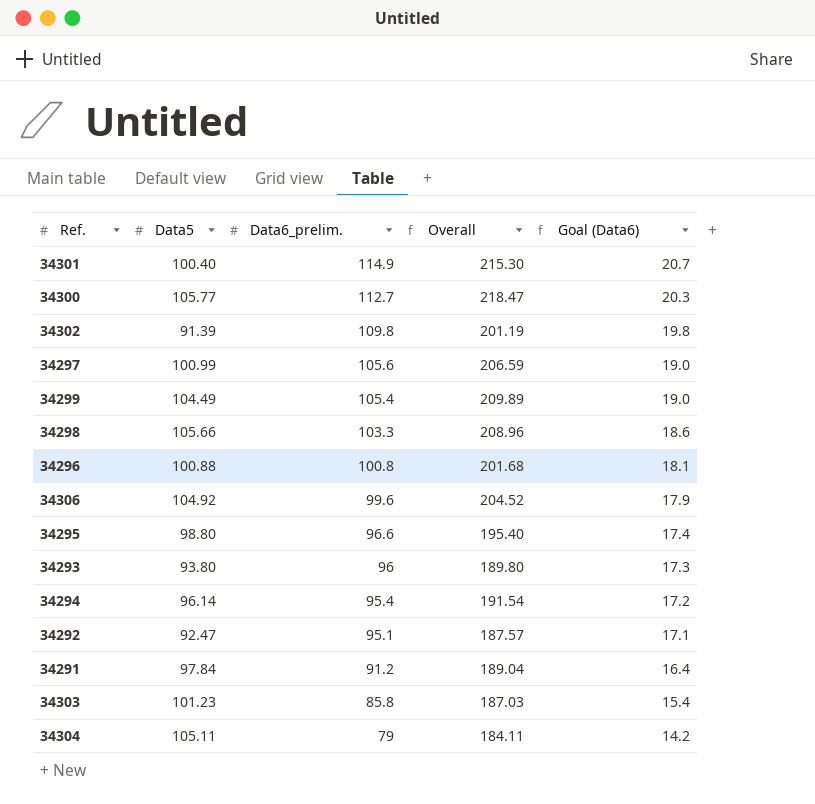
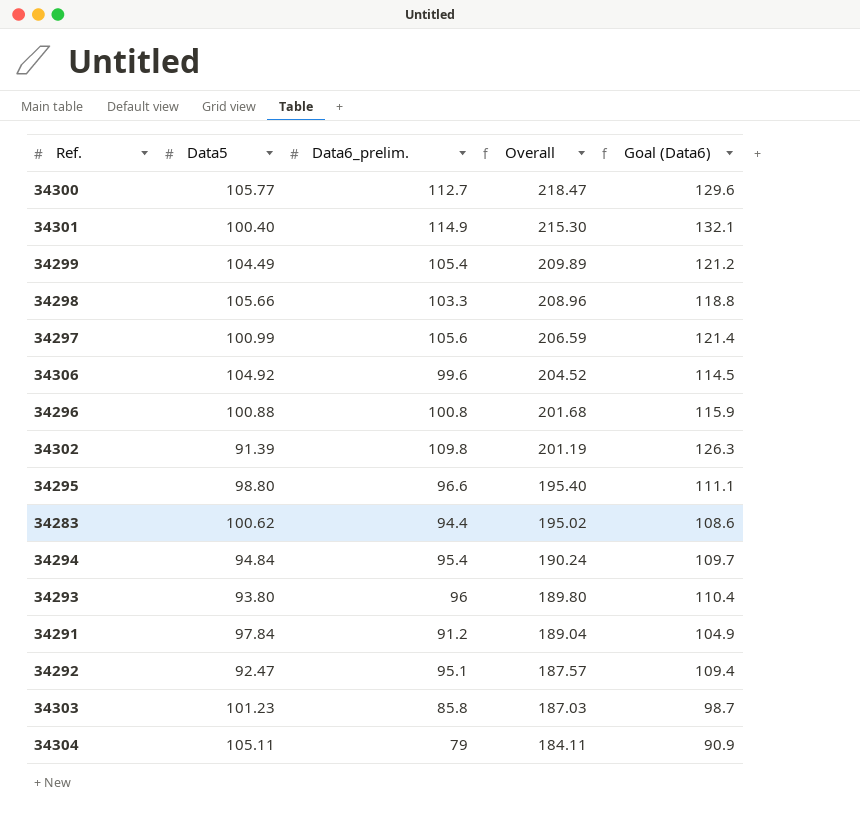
row order: Data6_prelim. descending -> Overall descending
column Goal (Data6) | formula: [Data6_prelim.] * 0.18 -> [Data6_prelim.] * 1.15
row 34283: none -> 100.62 | 94.4 | 195.02 | 108.6
34294 | Data5: 96.14 -> 94.84
34294 | Overall: 191.54 -> 190.24

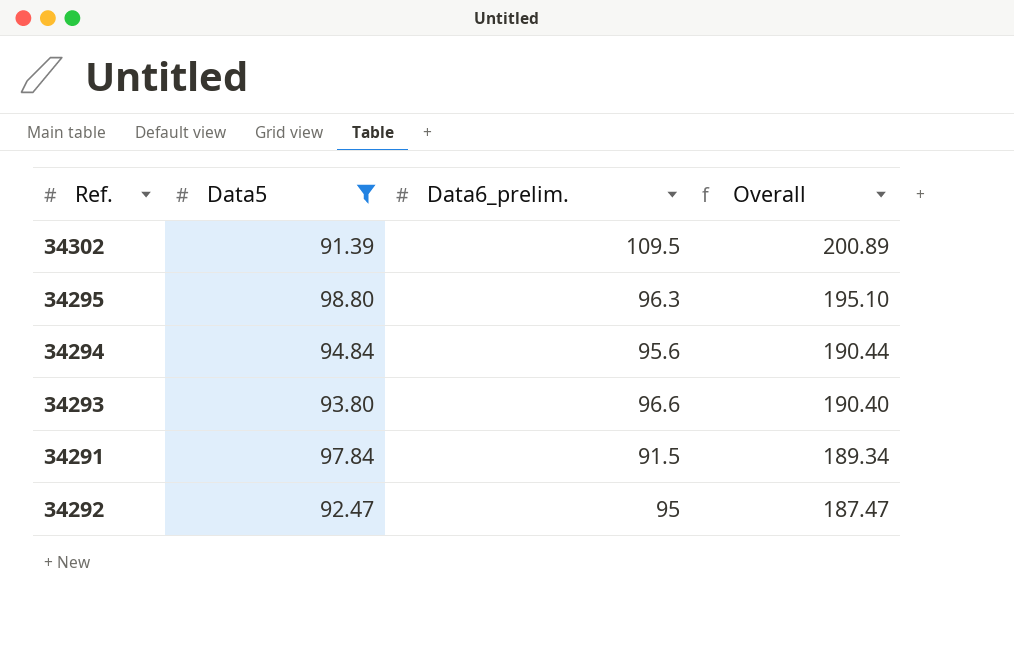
filter: none -> Data5 <= 98.80
column Goal (Data6) | formula: [Data6_prelim.] * 1.15 -> none
34302 | Data6_prelim.: 109.8 -> 109.5
34302 | Overall: 201.19 -> 200.89
34295 | Data6_prelim.: 96.6 -> 96.3
34295 | Overall: 195.40 -> 195.10
34294 | Data6_prelim.: 95.4 -> 95.6
34294 | Overall: 190.24 -> 190.44
34293 | Data6_prelim.: 96 -> 96.6
34293 | Overall: 189.80 -> 190.40
34291 | Data6_prelim.: 91.2 -> 91.5
34291 | Overall: 189.04 -> 189.34
34292 | Data6_prelim.: 95.1 -> 95
34292 | Overall: 187.57 -> 187.47

